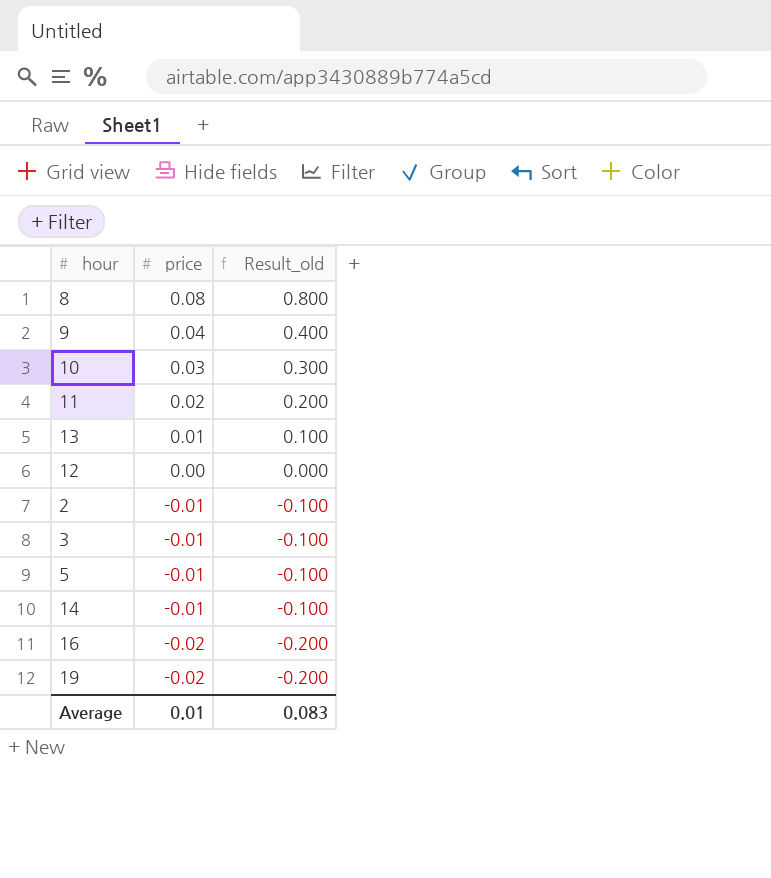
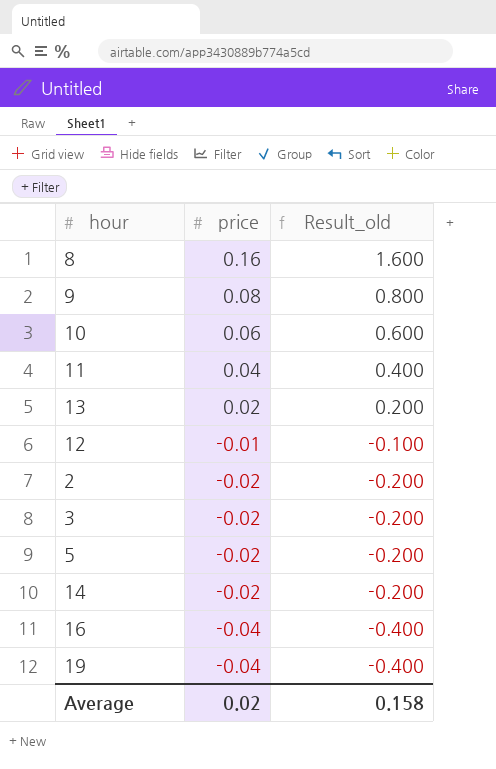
8 | price: 0.08 -> 0.16
8 | Result_old: 0.800 -> 1.600
9 | price: 0.04 -> 0.08
9 | Result_old: 0.400 -> 0.800
10 | price: 0.03 -> 0.06
10 | Result_old: 0.300 -> 0.600
11 | price: 0.02 -> 0.04
11 | Result_old: 0.200 -> 0.400
13 | price: 0.01 -> 0.02
13 | Result_old: 0.100 -> 0.200
12 | price: 0.00 -> -0.01
12 | Result_old: 0.000 -> -0.100
2 | price: -0.01 -> -0.02
2 | Result_old: -0.100 -> -0.200
3 | price: -0.01 -> -0.02
3 | Result_old: -0.100 -> -0.200
5 | price: -0.01 -> -0.02
5 | Result_old: -0.100 -> -0.200
14 | price: -0.01 -> -0.02
14 | Result_old: -0.100 -> -0.200
16 | price: -0.02 -> -0.04
16 | Result_old: -0.200 -> -0.400
19 | price: -0.02 -> -0.04
19 | Result_old: -0.200 -> -0.400
Average | price: 0.01 -> 0.02
Average | Result_old: 0.083 -> 0.158

